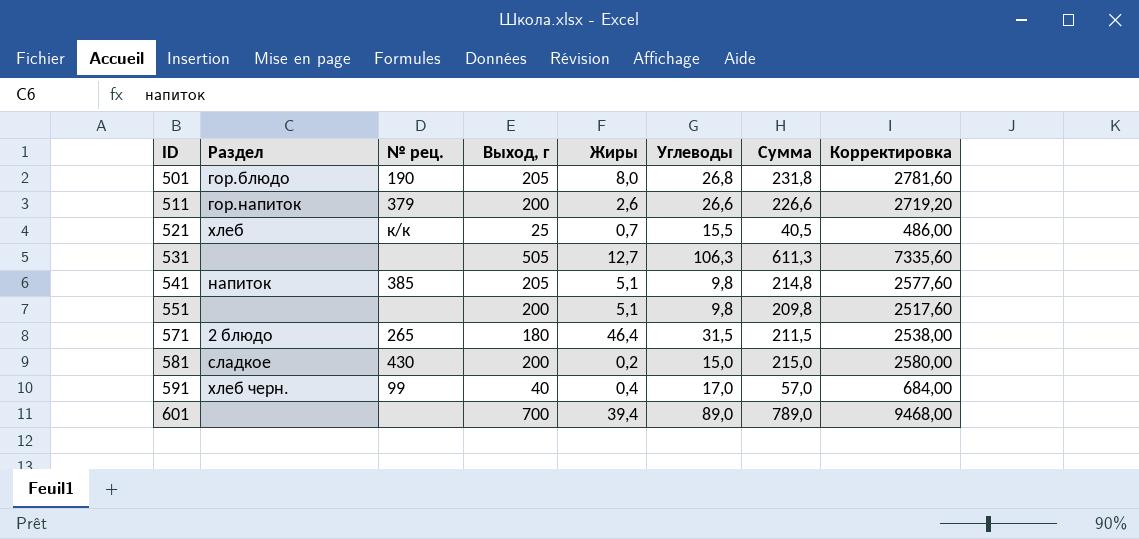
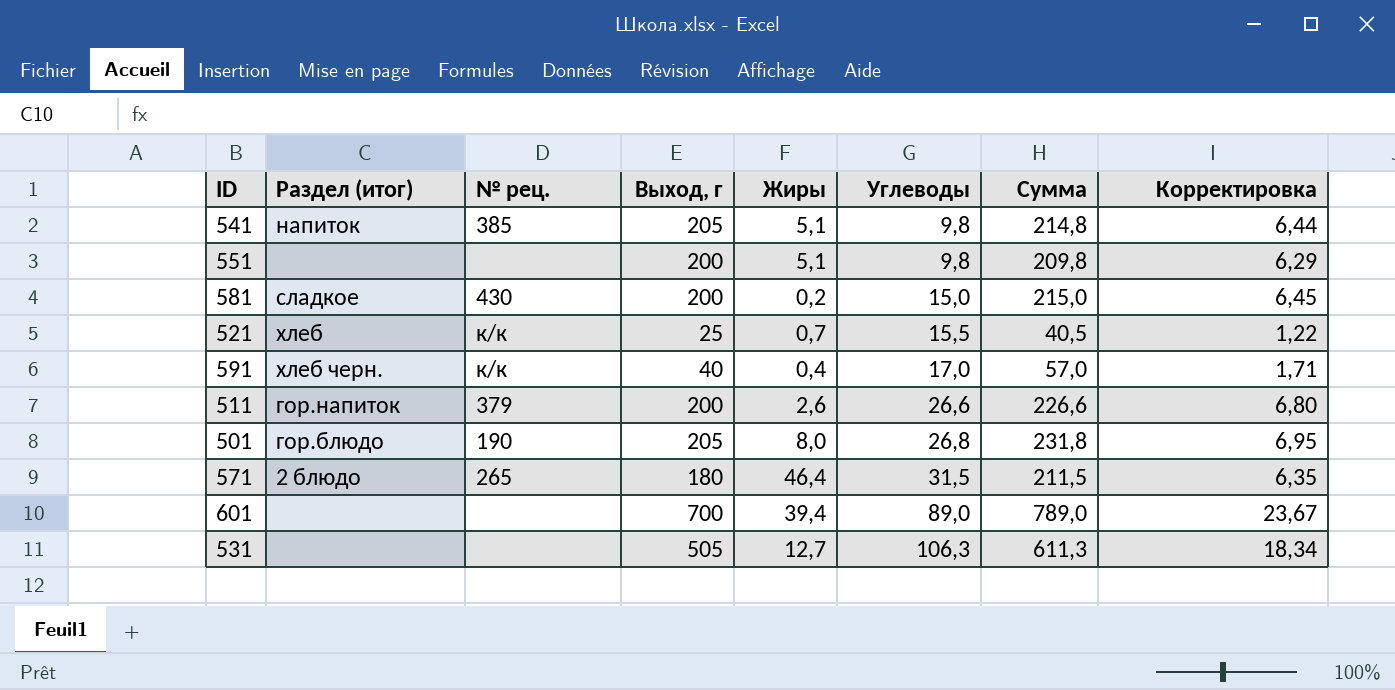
row order: ID ascending -> Углеводы ascending
column name: Раздел -> Раздел (итог)
column Корректировка | formula: [Сумма] * 12 -> [Сумма] * 0,03
591 | № рец.: 99 -> к/к

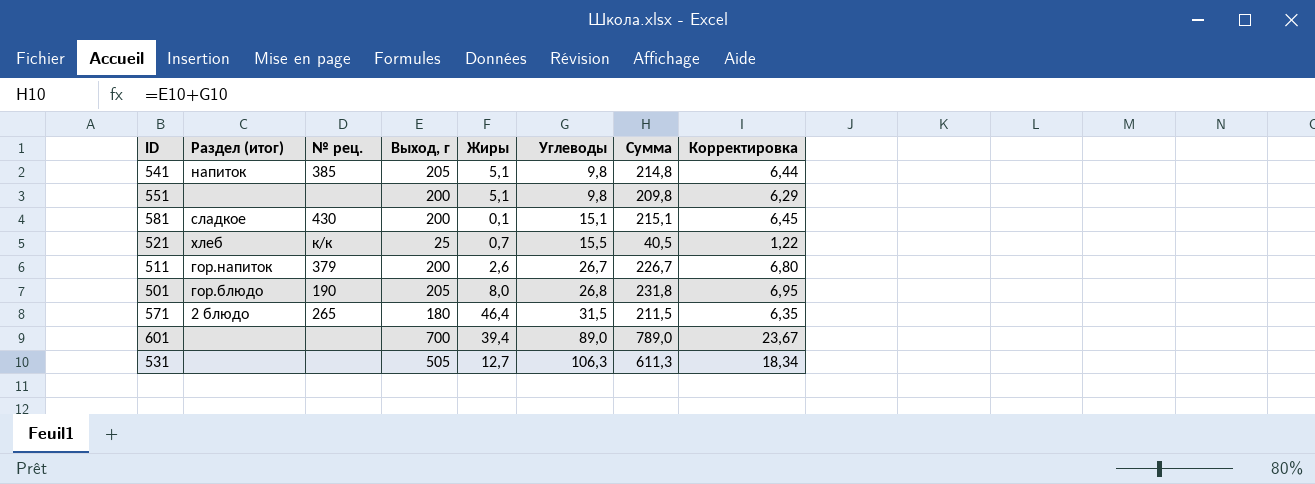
row 591: хлеб черн. | к/к | 40 | 0,4 | 17,0 | 57,0 | 1,71 -> none
581 | Жиры: 0,2 -> 0,1
581 | Углеводы: 15,0 -> 15,1
581 | Сумма: 215,0 -> 215,1
511 | Углеводы: 26,6 -> 26,7
511 | Сумма: 226,6 -> 226,7

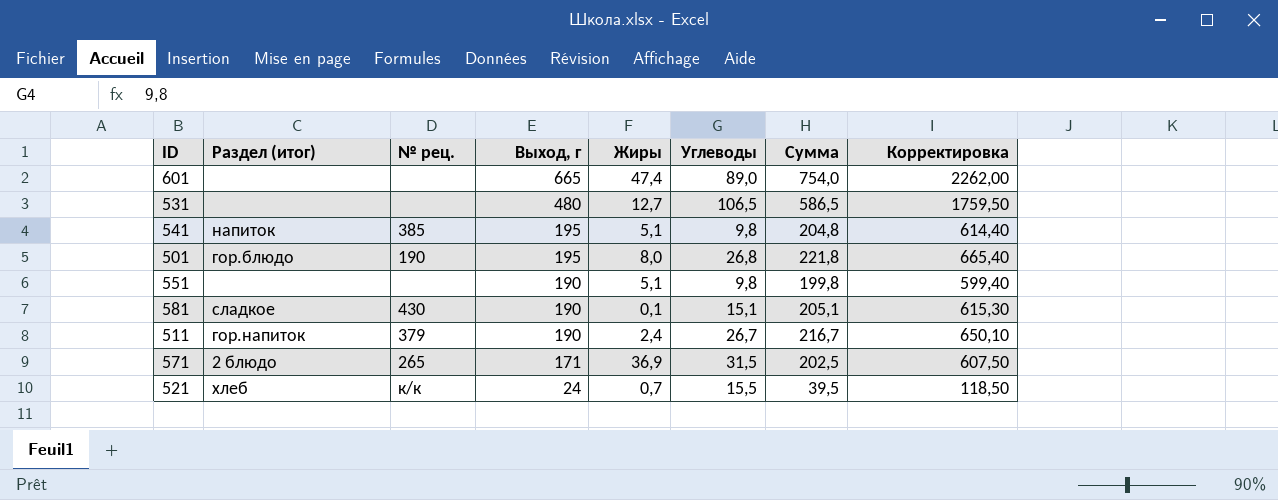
row order: Углеводы ascending -> Выход, г descending
column Корректировка | formula: [Сумма] * 0,03 -> [Сумма] * 3
601 | Выход, г: 700 -> 665
601 | Жиры: 39,4 -> 47,4
601 | Сумма: 789,0 -> 754,0
531 | Выход, г: 505 -> 480
531 | Углеводы: 106,3 -> 106,5
531 | Сумма: 611,3 -> 586,5
541 | Выход, г: 205 -> 195
541 | Сумма: 214,8 -> 204,8
501 | Выход, г: 205 -> 195
501 | Сумма: 231,8 -> 221,8
551 | Выход, г: 200 -> 190
551 | Сумма: 209,8 -> 199,8
581 | Выход, г: 200 -> 190
581 | Сумма: 215,1 -> 205,1
511 | Выход, г: 200 -> 190
511 | Жиры: 2,6 -> 2,4
511 | Сумма: 226,7 -> 216,7
571 | Выход, г: 180 -> 171
571 | Жиры: 46,4 -> 36,9
571 | Сумма: 211,5 -> 202,5
521 | Выход, г: 25 -> 24
521 | Сумма: 40,5 -> 39,5

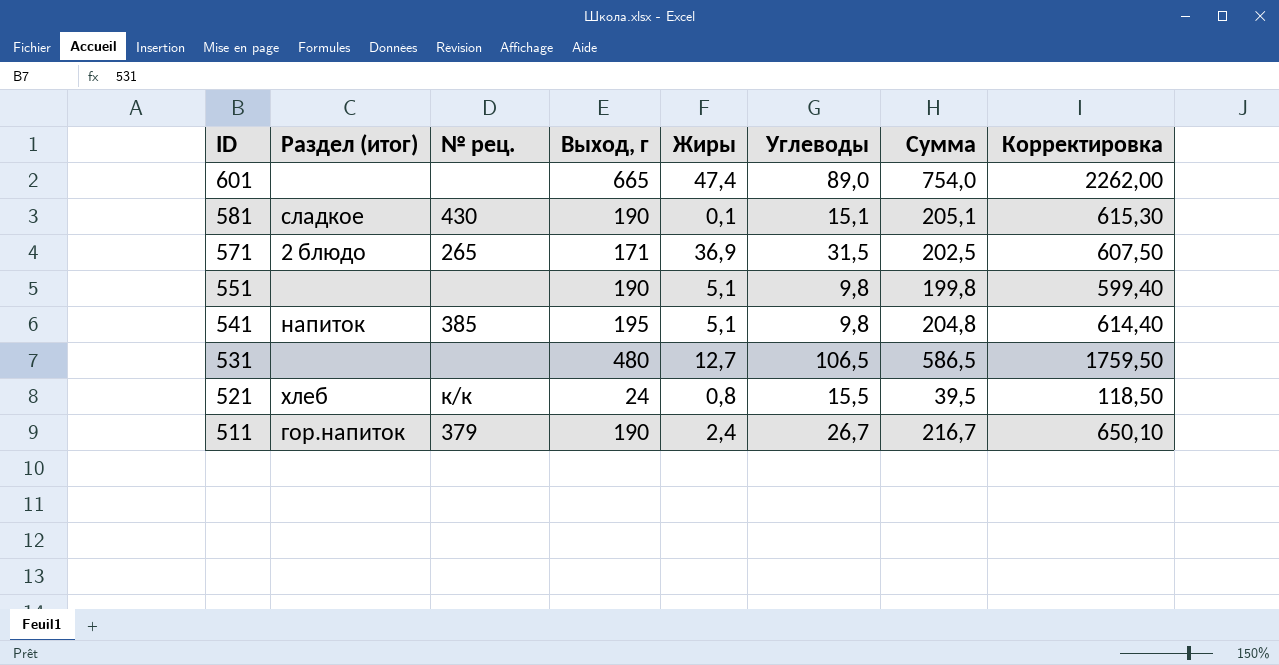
row order: Выход, г descending -> ID descending
row 501: гор.блюдо | 190 | 195 | 8,0 | 26,8 | 221,8 | 665,40 -> none
521 | Жиры: 0,7 -> 0,8

